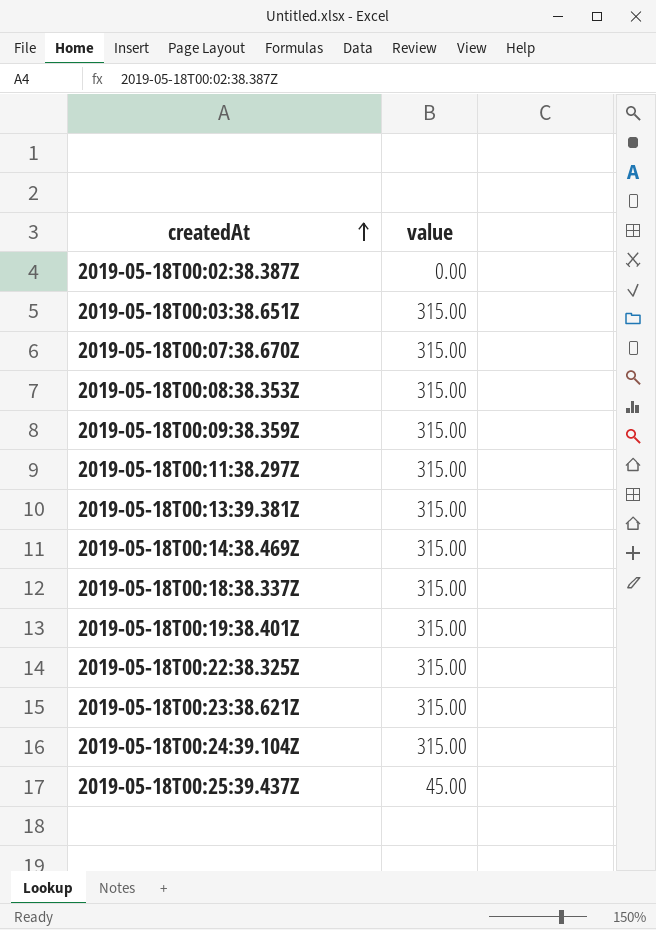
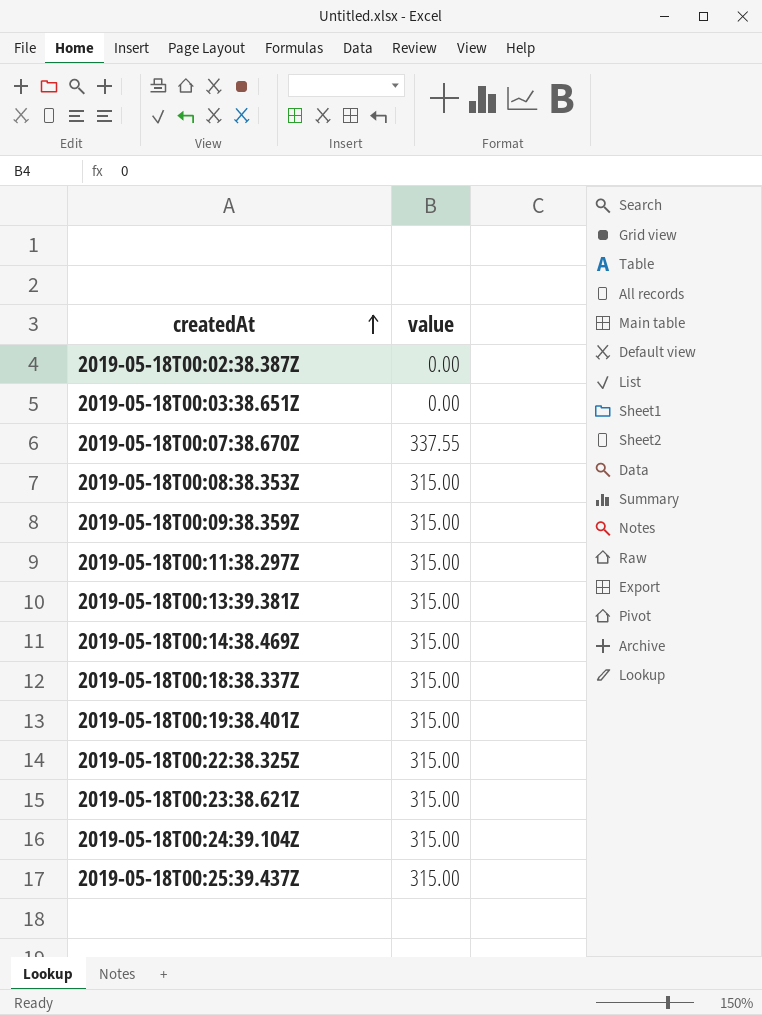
2019-05-18T00:03:38.651Z | value: 315.00 -> 0.00
2019-05-18T00:07:38.670Z | value: 315.00 -> 337.55
2019-05-18T00:25:39.437Z | value: 45.00 -> 315.00

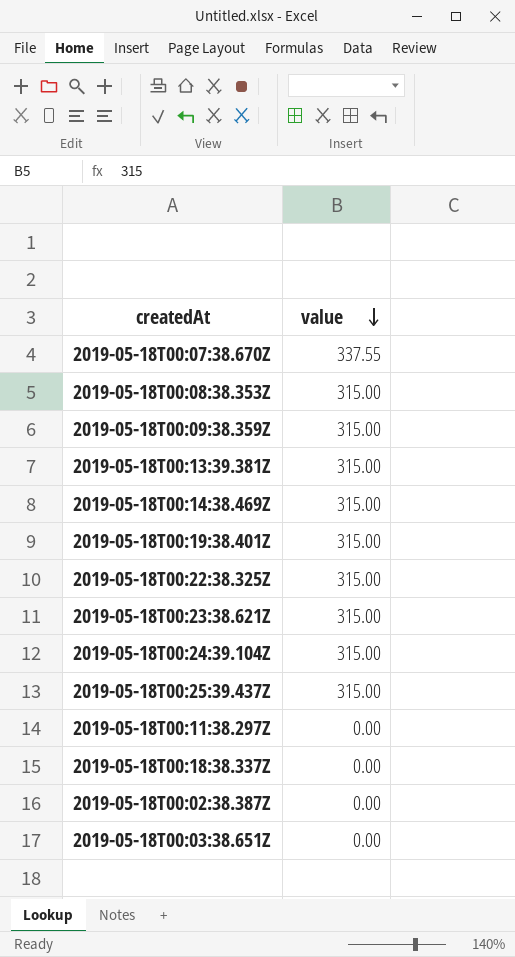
row order: createdAt ascending -> value descending
2019-05-18T00:11:38.297Z | value: 315.00 -> 0.00
2019-05-18T00:18:38.337Z | value: 315.00 -> 0.00

